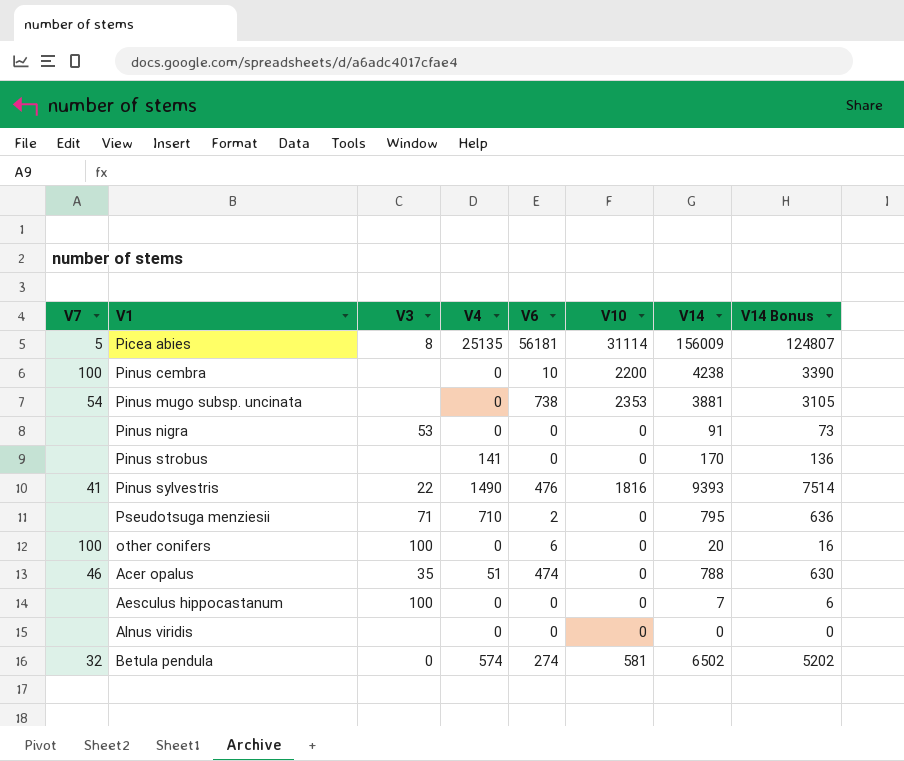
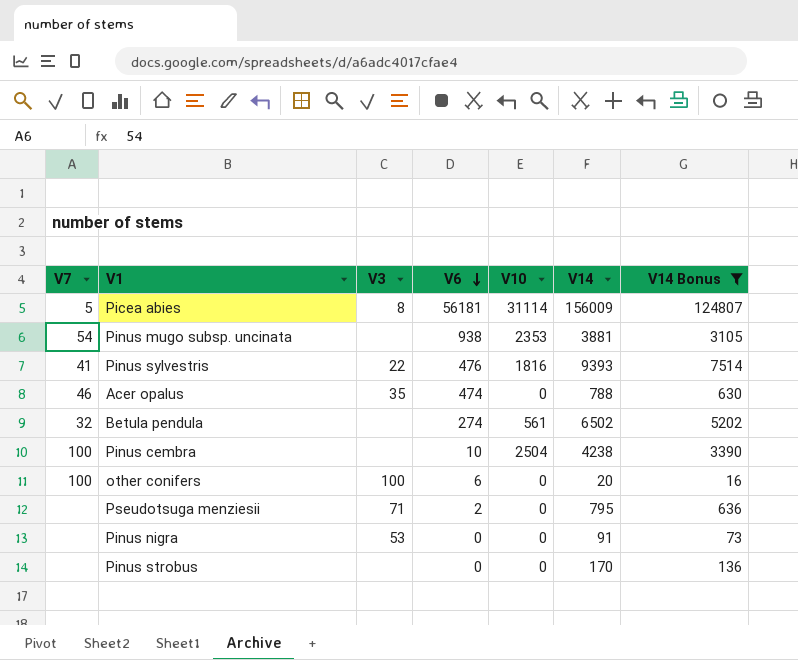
filter: none -> V14 Bonus >= 16
row order: none -> V6 descending
column V4 | position: 4 -> none
Pinus mugo subsp. uncinata | V6: 738 -> 938
Betula pendula | V3: 0 -> none
Betula pendula | V10: 581 -> 561
Pinus cembra | V10: 2200 -> 2504

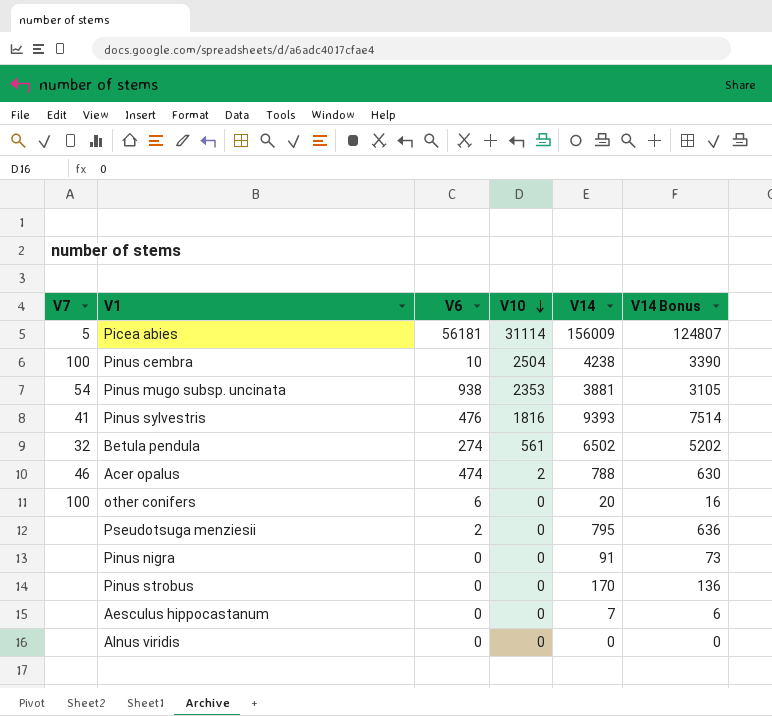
filter: V14 Bonus >= 16 -> none
row order: V6 descending -> V10 descending
column V3 | position: 3 -> none
Acer opalus | V10: 0 -> 2

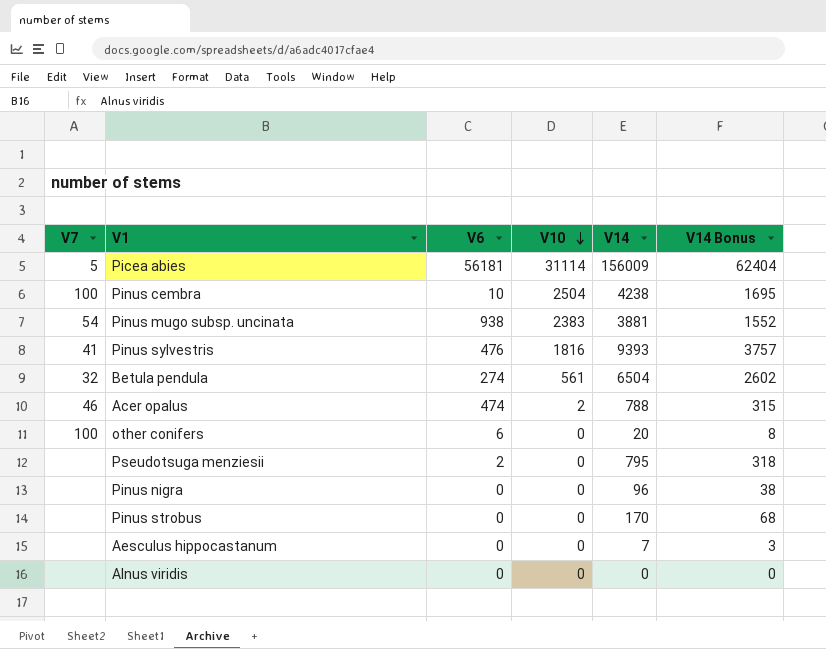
column V14 Bonus | formula: [V14] * 0.8 -> [V14] * 0.4
Pinus mugo subsp. uncinata | V10: 2353 -> 2383
Betula pendula | V14: 6502 -> 6504
Pinus nigra | V14: 91 -> 96

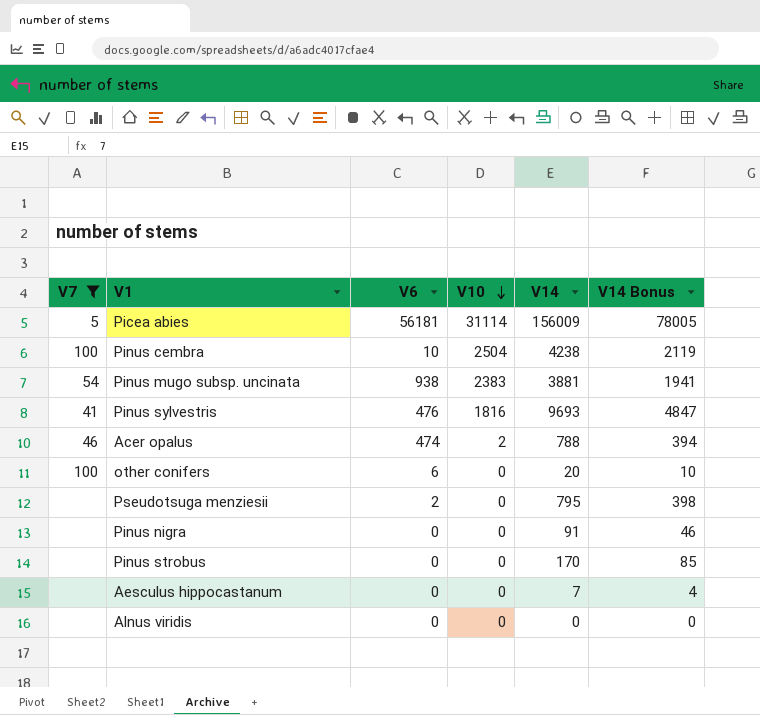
filter: none -> V7 != 32
column V14 Bonus | formula: [V14] * 0.4 -> [V14] * 0.5
Pinus sylvestris | V14: 9393 -> 9693
Pinus nigra | V14: 96 -> 91

